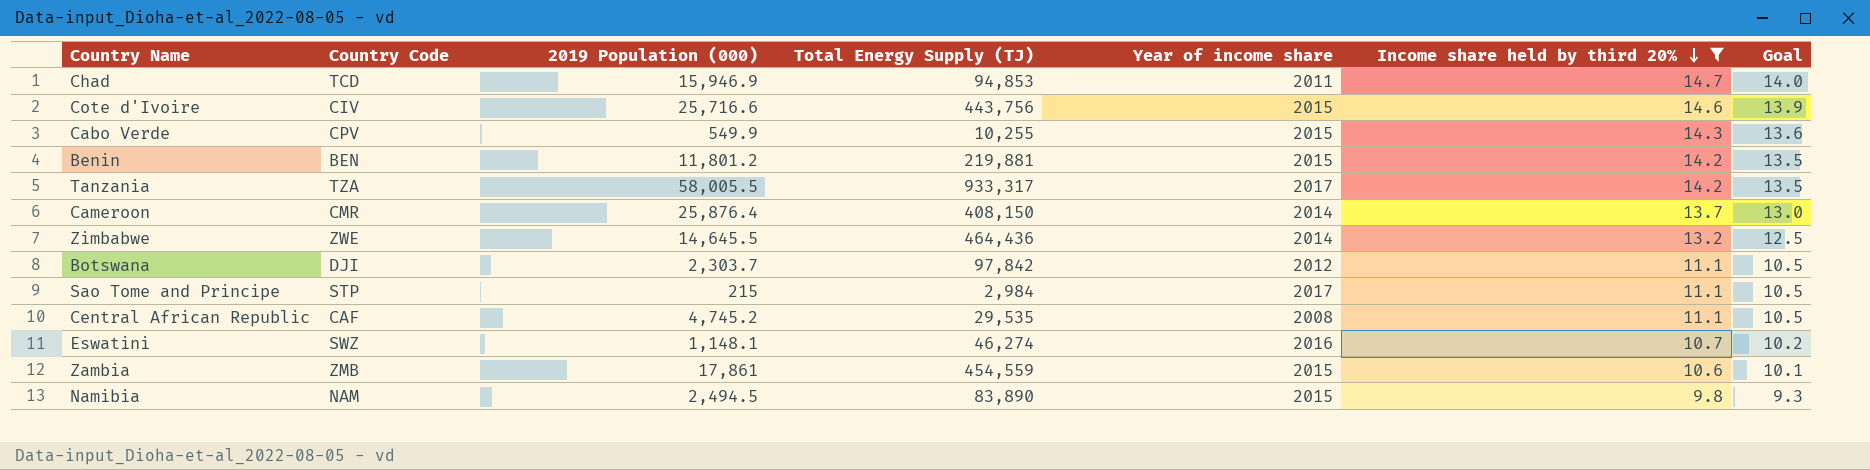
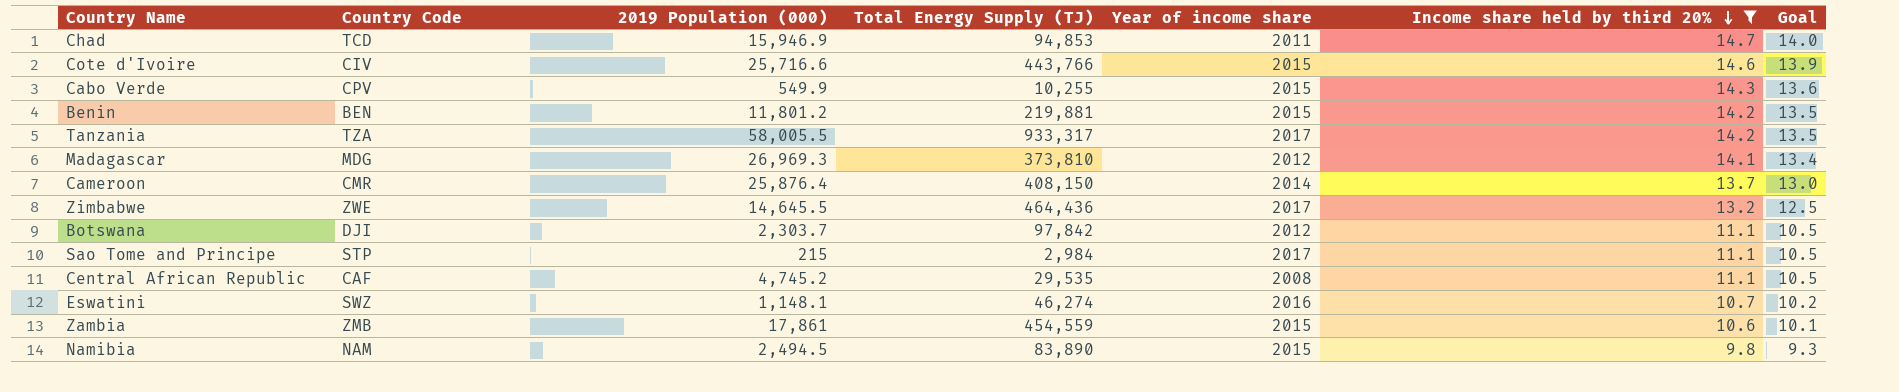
Cote d'Ivoire | Total Energy Supply (TJ): 443,756 -> 443,766
row Madagascar: none -> MDG | 26,969.3 | 373,810 | 2012 | 14.1 | 13.4
Zimbabwe | Year of income share: 2014 -> 2017

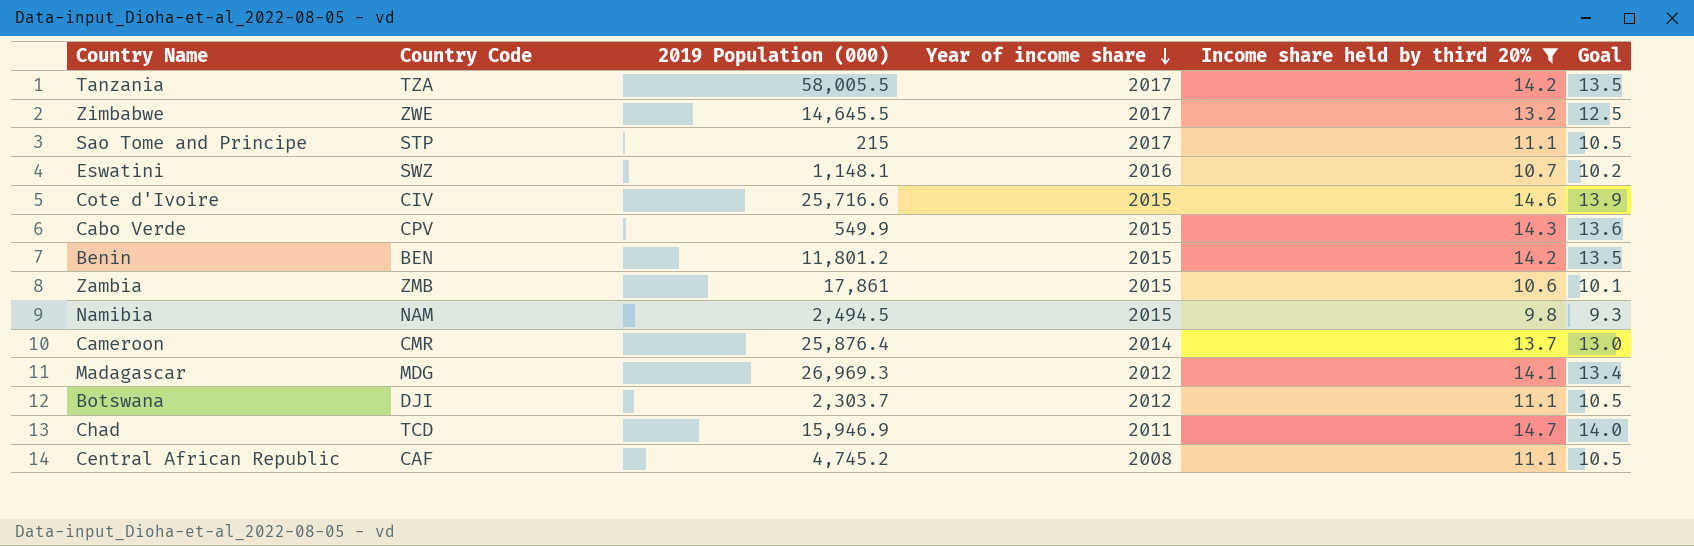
row order: Income share held by third 20% descending -> Year of income share descending
column Total Energy Supply (TJ) | position: 4 -> none

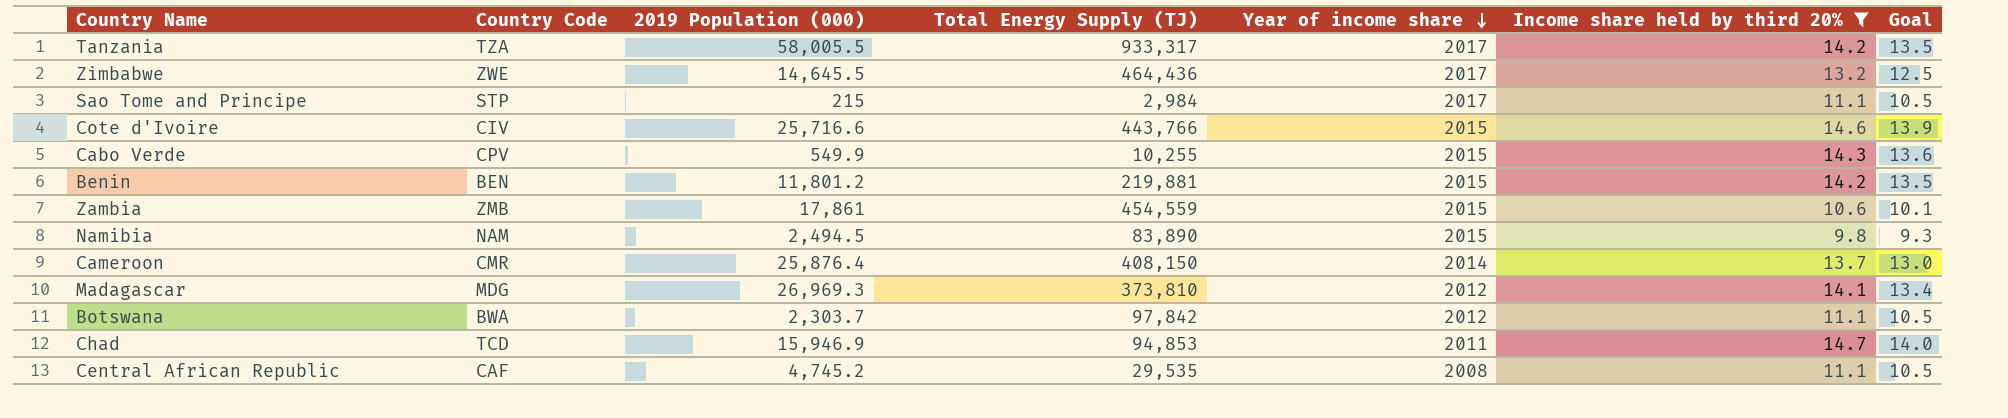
column Total Energy Supply (TJ) | position: none -> 4
row Eswatini: SWZ | 1,148.1 | 2016 | 10.7 | 10.2 -> none
Botswana | Country Code: DJI -> BWA

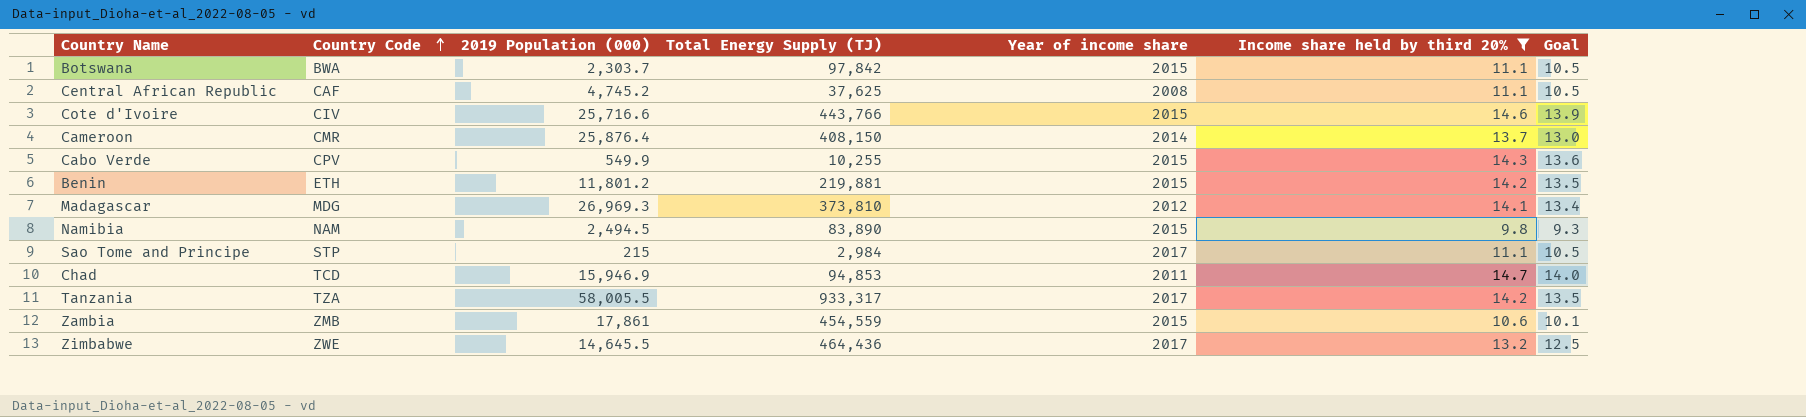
row order: Year of income share descending -> Country Code ascending
Botswana | Year of income share: 2012 -> 2015
Central African Republic | Total Energy Supply (TJ): 29,535 -> 37,625
Benin | Country Code: BEN -> ETH

